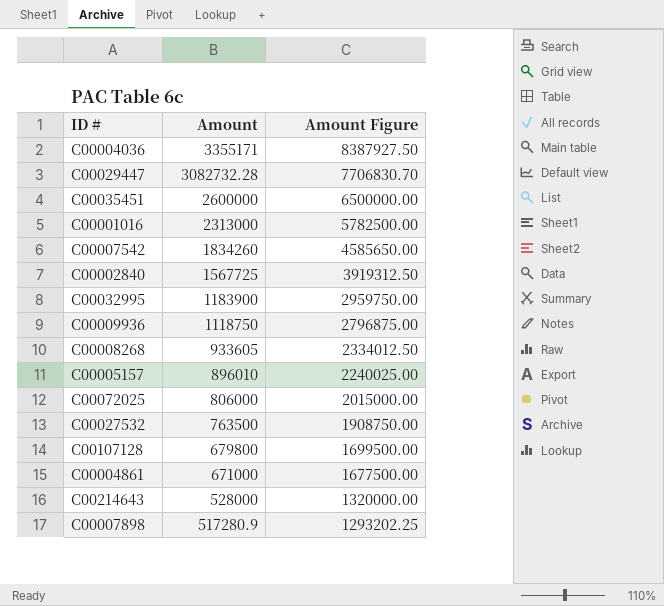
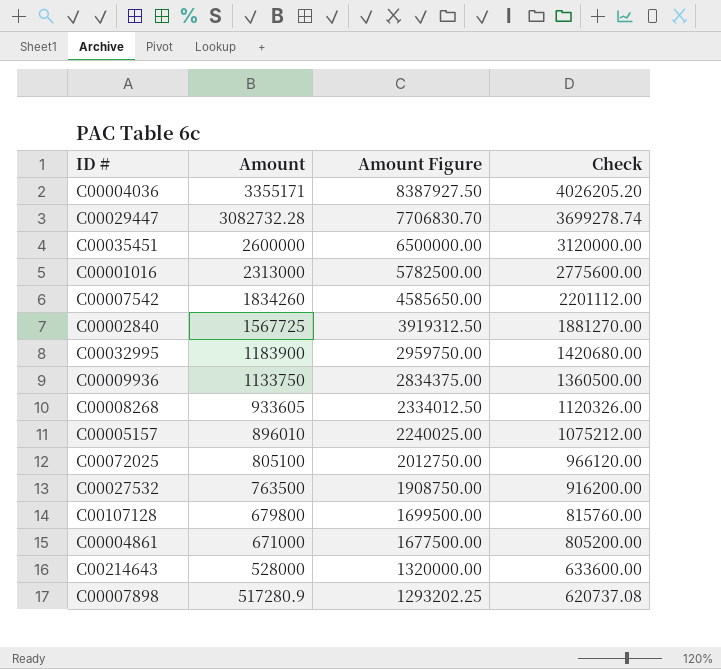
column Check | formula: none -> [Amount] * 1.2
C00009936 | Amount: 1118750 -> 1133750
C00009936 | Amount Figure: 2796875.00 -> 2834375.00
C00072025 | Amount: 806000 -> 805100
C00072025 | Amount Figure: 2015000.00 -> 2012750.00

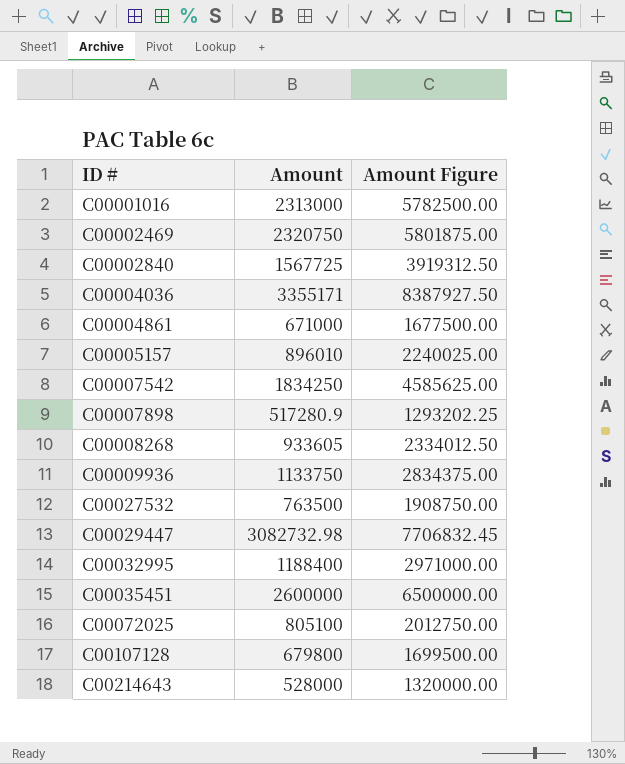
row order: Amount descending -> ID # ascending
column Check | formula: [Amount] * 1.2 -> none
row C00002469: none -> 2320750 | 5801875.00
C00007542 | Amount: 1834260 -> 1834250
C00007542 | Amount Figure: 4585650.00 -> 4585625.00
C00029447 | Amount: 3082732.28 -> 3082732.98
C00029447 | Amount Figure: 7706830.70 -> 7706832.45
C00032995 | Amount: 1183900 -> 1188400
C00032995 | Amount Figure: 2959750.00 -> 2971000.00

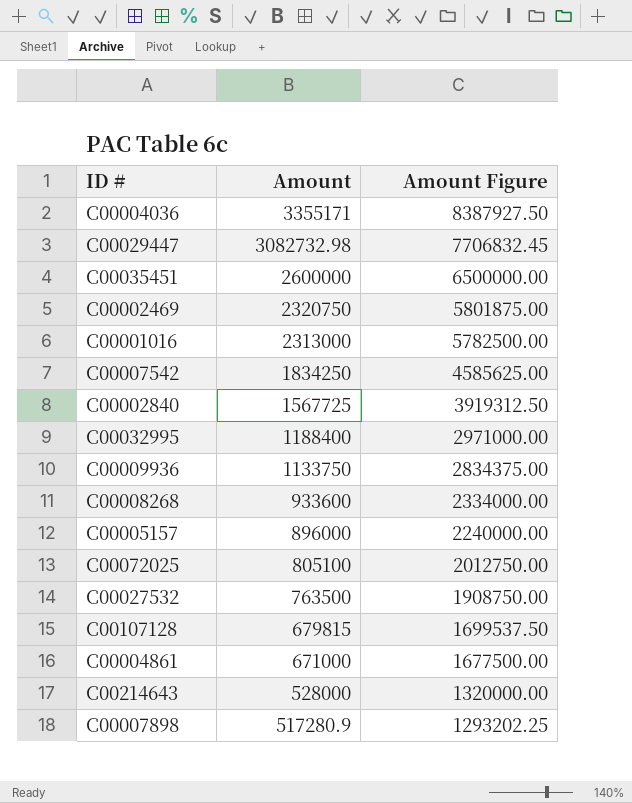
row order: ID # ascending -> Amount descending
C00008268 | Amount: 933605 -> 933600
C00008268 | Amount Figure: 2334012.50 -> 2334000.00
C00005157 | Amount: 896010 -> 896000
C00005157 | Amount Figure: 2240025.00 -> 2240000.00
C00107128 | Amount: 679800 -> 679815
C00107128 | Amount Figure: 1699500.00 -> 1699537.50

